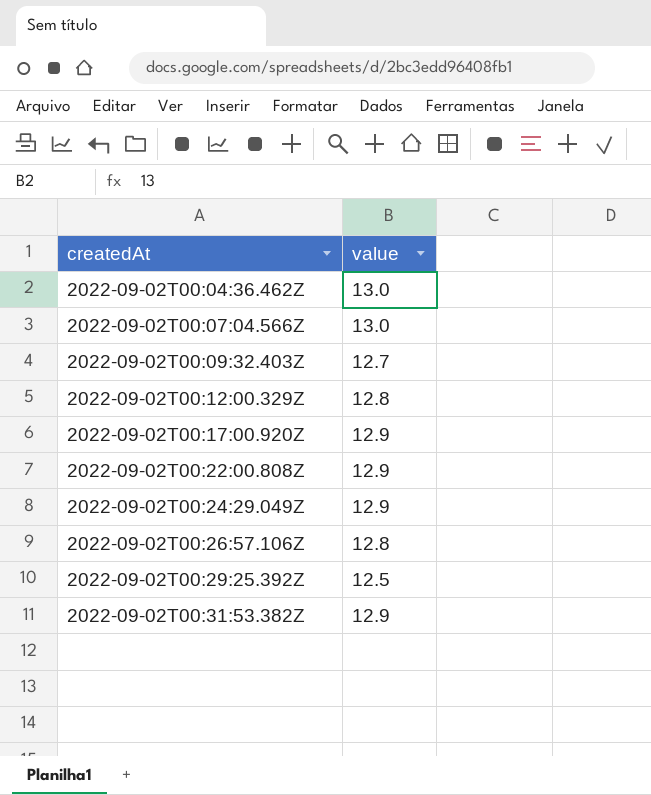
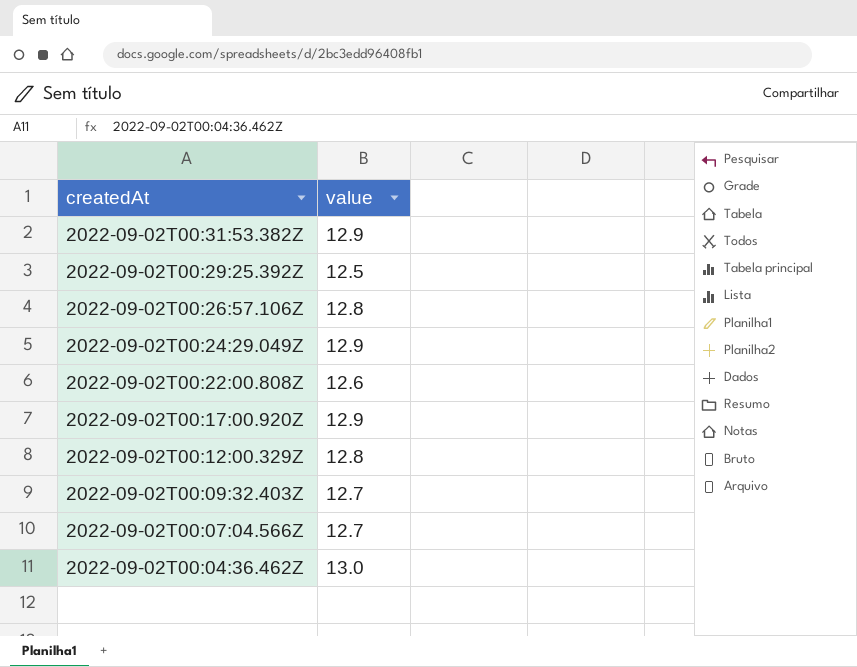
row order: createdAt ascending -> createdAt descending
2022-09-02T00:22:00.808Z | value: 12.9 -> 12.6
2022-09-02T00:07:04.566Z | value: 13.0 -> 12.7

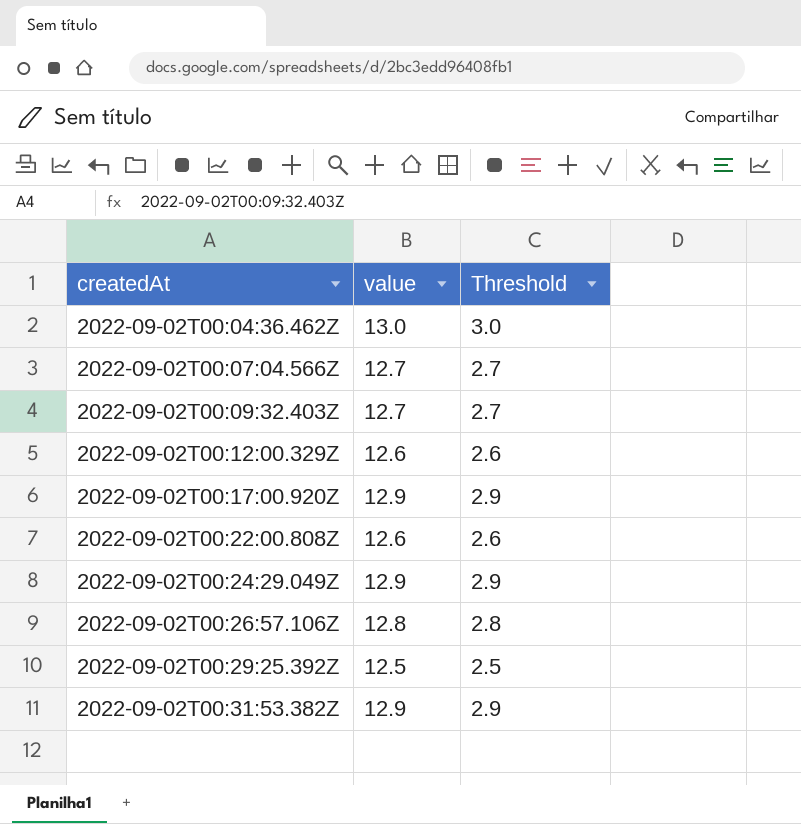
row order: createdAt descending -> createdAt ascending
column Threshold | formula: none -> [value] - 10
2022-09-02T00:12:00.329Z | value: 12.8 -> 12.6

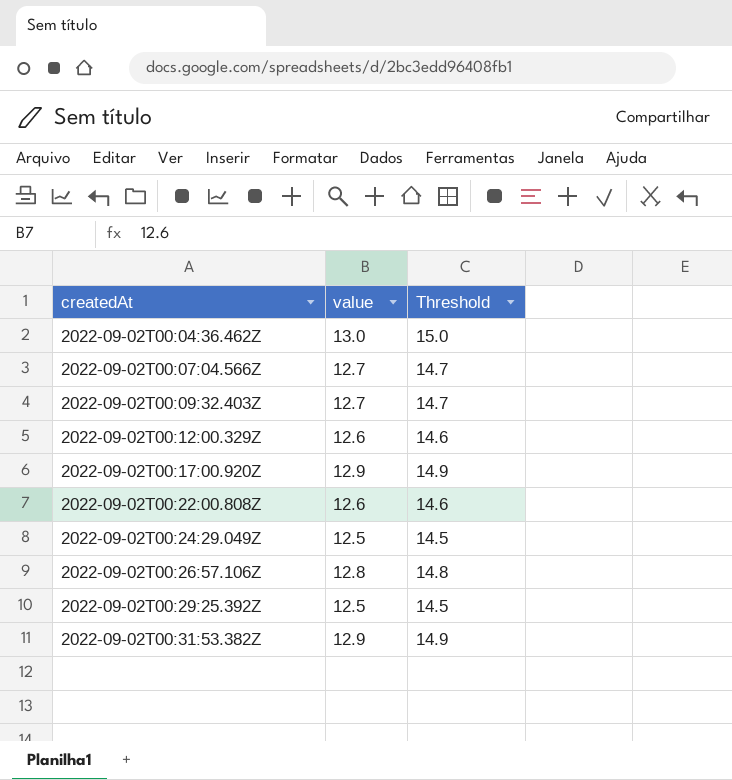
column Threshold | formula: [value] - 10 -> [value] + 2
2022-09-02T00:24:29.049Z | value: 12.9 -> 12.5

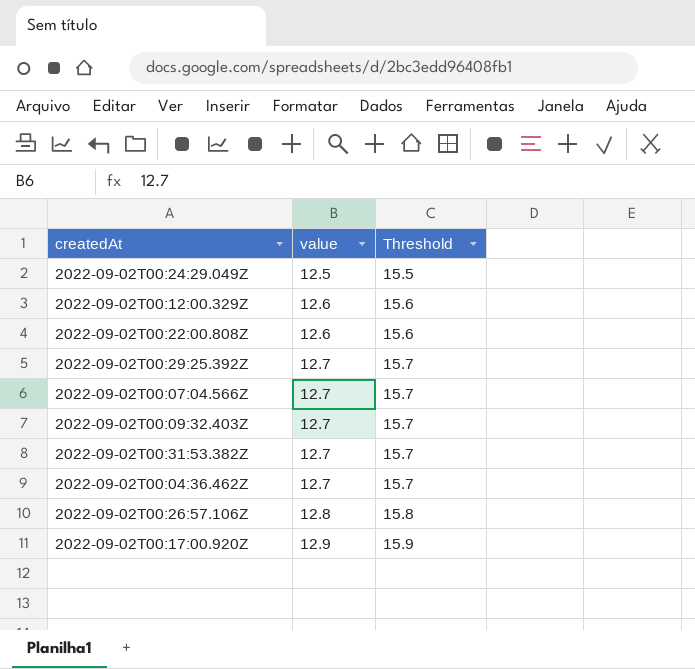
row order: createdAt ascending -> value ascending
column Threshold | formula: [value] + 2 -> [value] + 3
2022-09-02T00:29:25.392Z | value: 12.5 -> 12.7
2022-09-02T00:31:53.382Z | value: 12.9 -> 12.7
2022-09-02T00:04:36.462Z | value: 13.0 -> 12.7

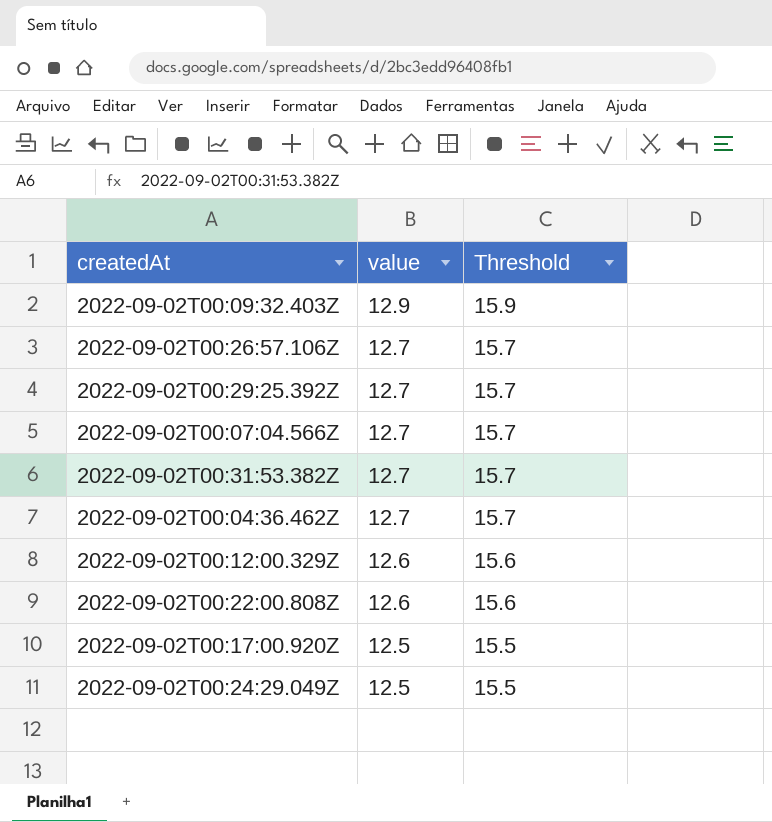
row order: value ascending -> value descending
2022-09-02T00:09:32.403Z | value: 12.7 -> 12.9
2022-09-02T00:09:32.403Z | Threshold: 15.7 -> 15.9
2022-09-02T00:26:57.106Z | value: 12.8 -> 12.7
2022-09-02T00:26:57.106Z | Threshold: 15.8 -> 15.7
2022-09-02T00:17:00.920Z | value: 12.9 -> 12.5
2022-09-02T00:17:00.920Z | Threshold: 15.9 -> 15.5

